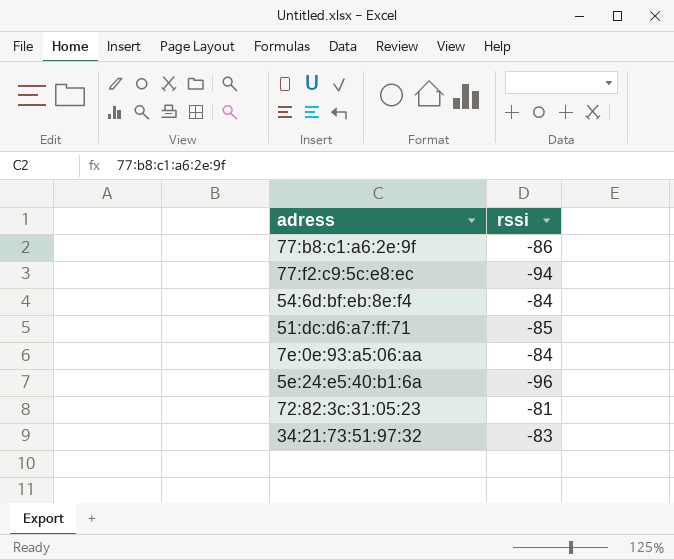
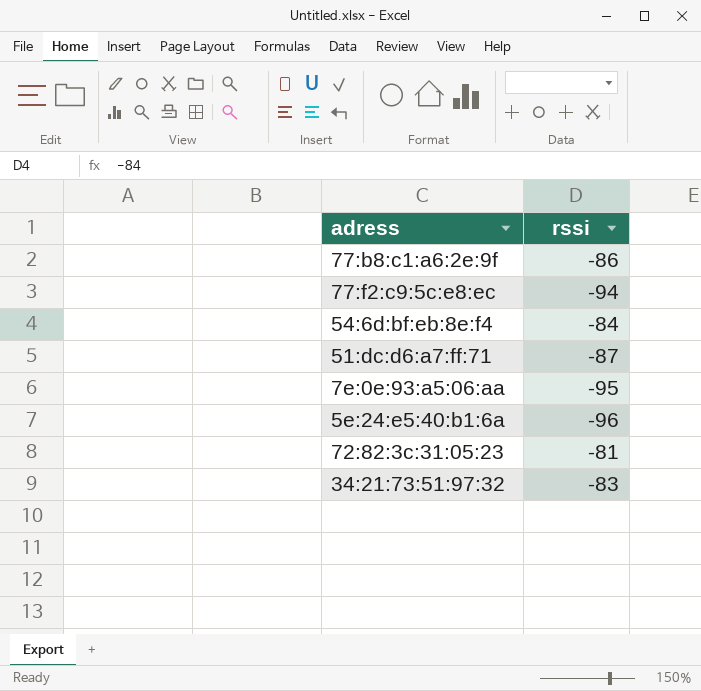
51:dc:d6:a7:ff:71 | rssi: -85 -> -87
7e:0e:93:a5:06:aa | rssi: -84 -> -95

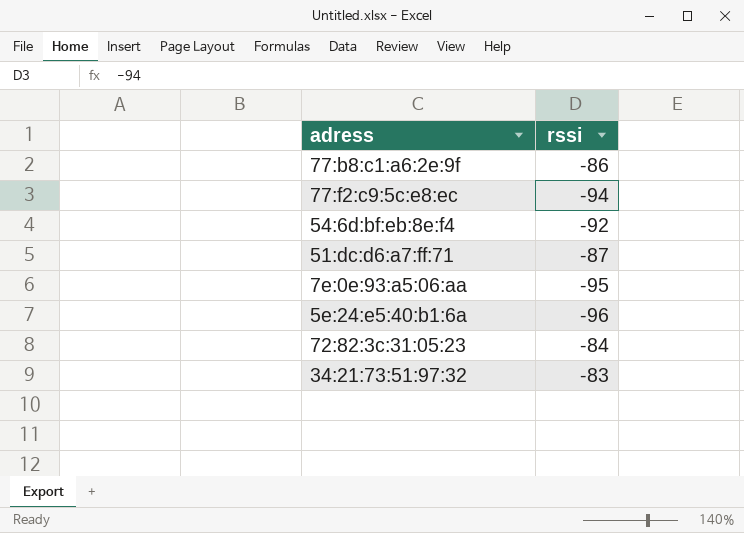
54:6d:bf:eb:8e:f4 | rssi: -84 -> -92
72:82:3c:31:05:23 | rssi: -81 -> -84

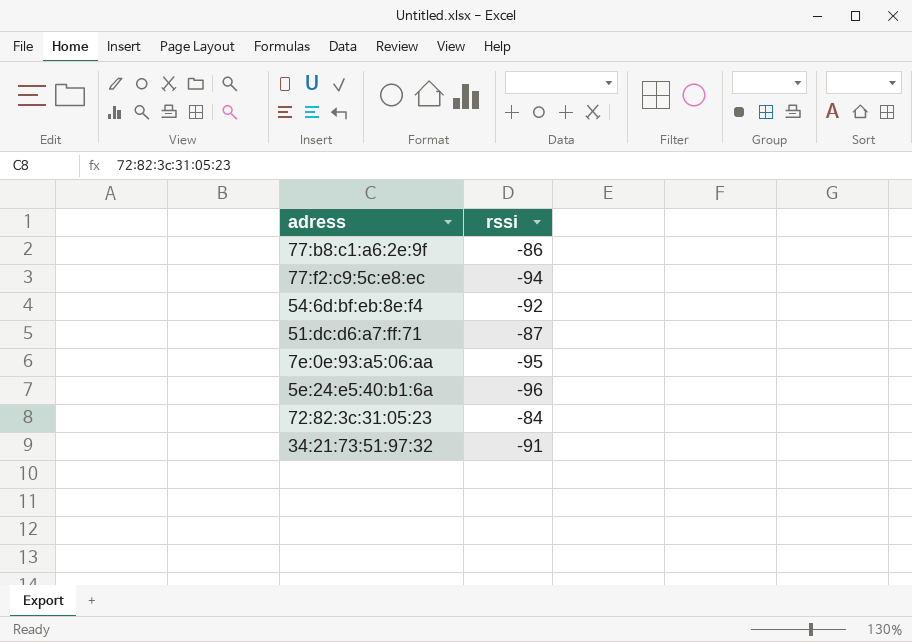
34:21:73:51:97:32 | rssi: -83 -> -91

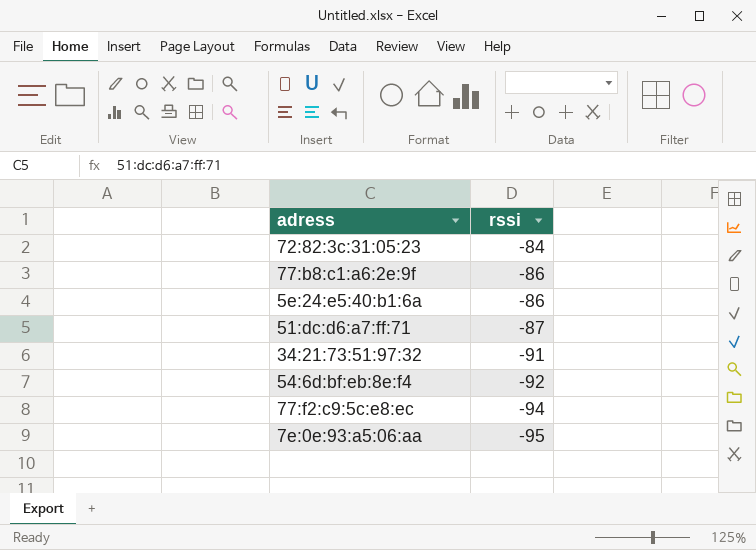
row order: none -> rssi descending
5e:24:e5:40:b1:6a | rssi: -96 -> -86

